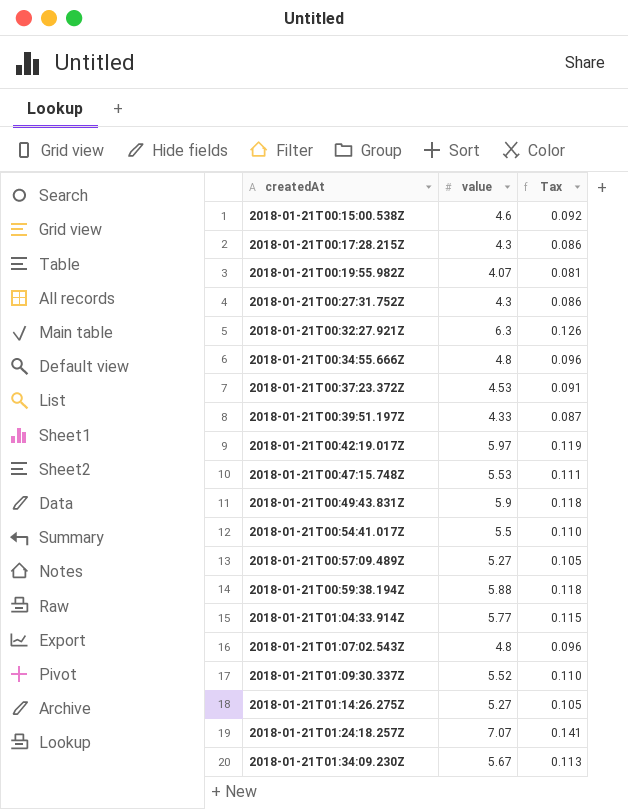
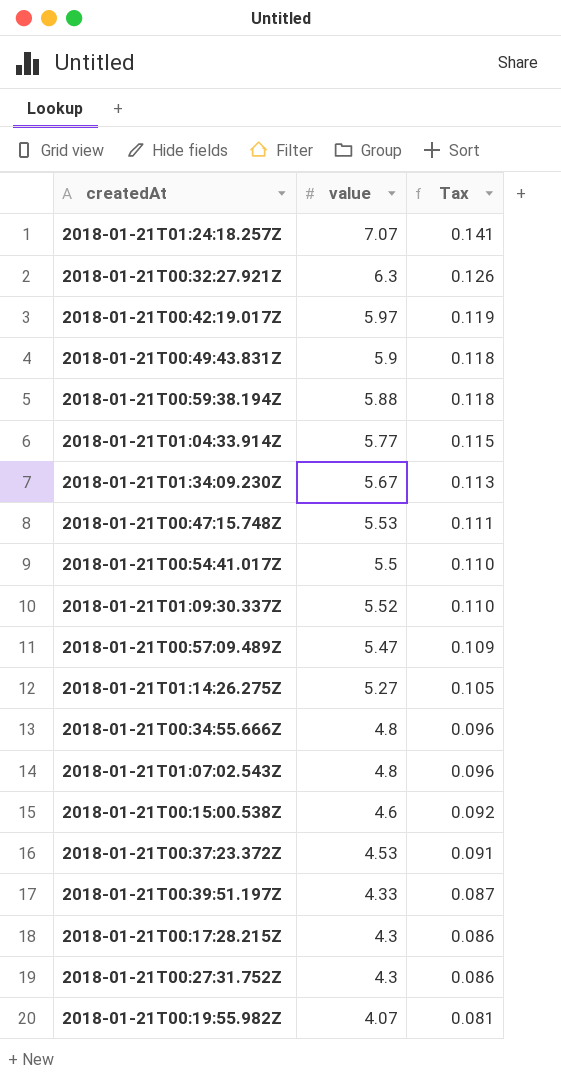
row order: createdAt ascending -> Tax descending
2018-01-21T00:57:09.489Z | value: 5.27 -> 5.47
2018-01-21T00:57:09.489Z | Tax: 0.105 -> 0.109

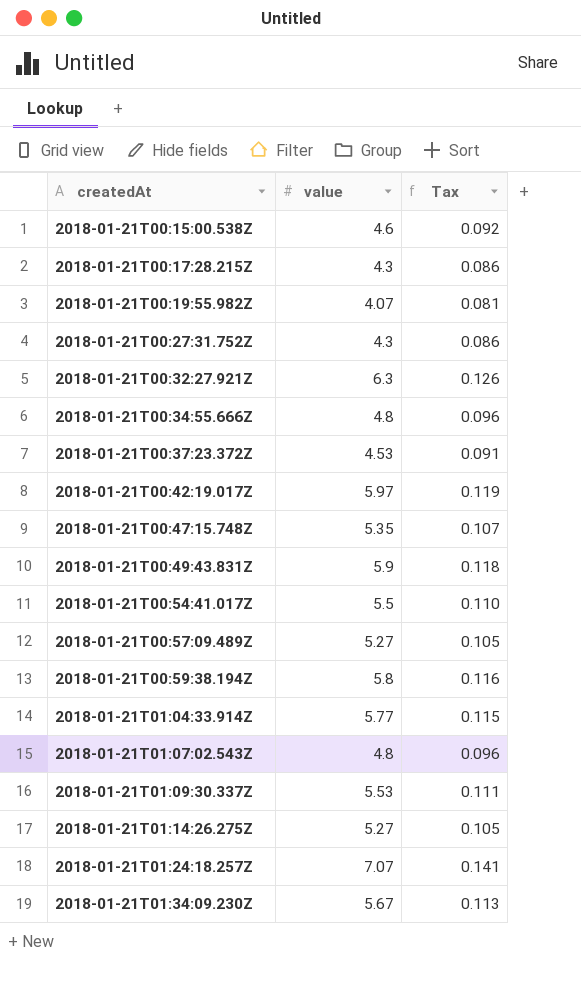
row order: Tax descending -> createdAt ascending
row 2018-01-21T00:39:51.197Z: 4.33 | 0.087 -> none
2018-01-21T00:47:15.748Z | value: 5.53 -> 5.35
2018-01-21T00:47:15.748Z | Tax: 0.111 -> 0.107
2018-01-21T00:57:09.489Z | value: 5.47 -> 5.27
2018-01-21T00:57:09.489Z | Tax: 0.109 -> 0.105
2018-01-21T00:59:38.194Z | value: 5.88 -> 5.8
2018-01-21T00:59:38.194Z | Tax: 0.118 -> 0.116
2018-01-21T01:09:30.337Z | value: 5.52 -> 5.53
2018-01-21T01:09:30.337Z | Tax: 0.110 -> 0.111

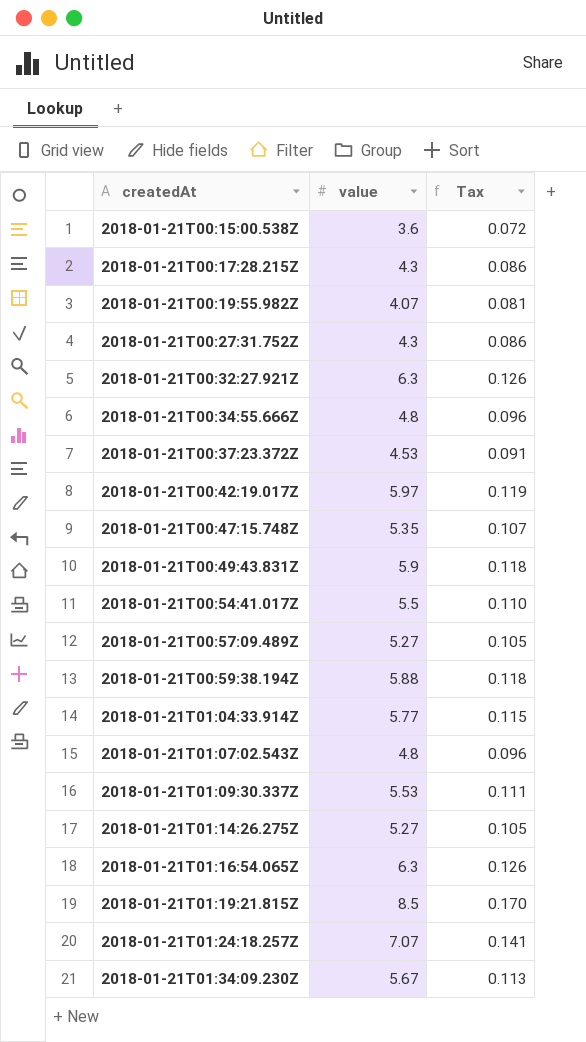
2018-01-21T00:15:00.538Z | value: 4.6 -> 3.6
2018-01-21T00:15:00.538Z | Tax: 0.092 -> 0.072
2018-01-21T00:59:38.194Z | value: 5.8 -> 5.88
2018-01-21T00:59:38.194Z | Tax: 0.116 -> 0.118
row 2018-01-21T01:16:54.065Z: none -> 6.3 | 0.126
row 2018-01-21T01:19:21.815Z: none -> 8.5 | 0.170

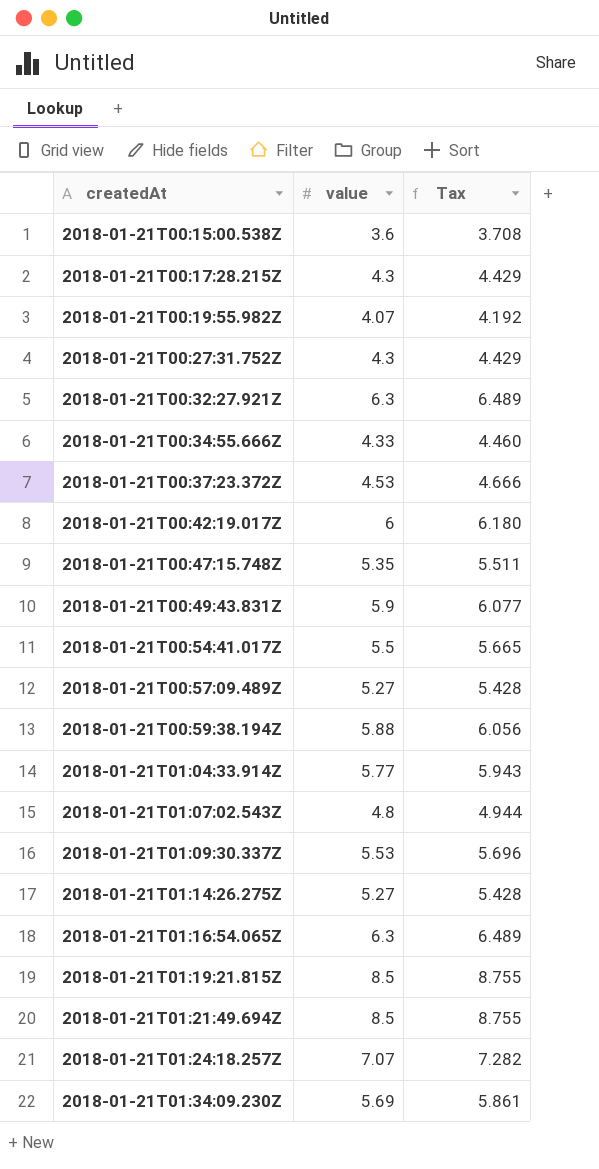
column Tax | formula: [value] * 0.02 -> [value] * 1.03
2018-01-21T00:34:55.666Z | value: 4.8 -> 4.33
2018-01-21T00:42:19.017Z | value: 5.97 -> 6
row 2018-01-21T01:21:49.694Z: none -> 8.5 | 8.755
2018-01-21T01:34:09.230Z | value: 5.67 -> 5.69

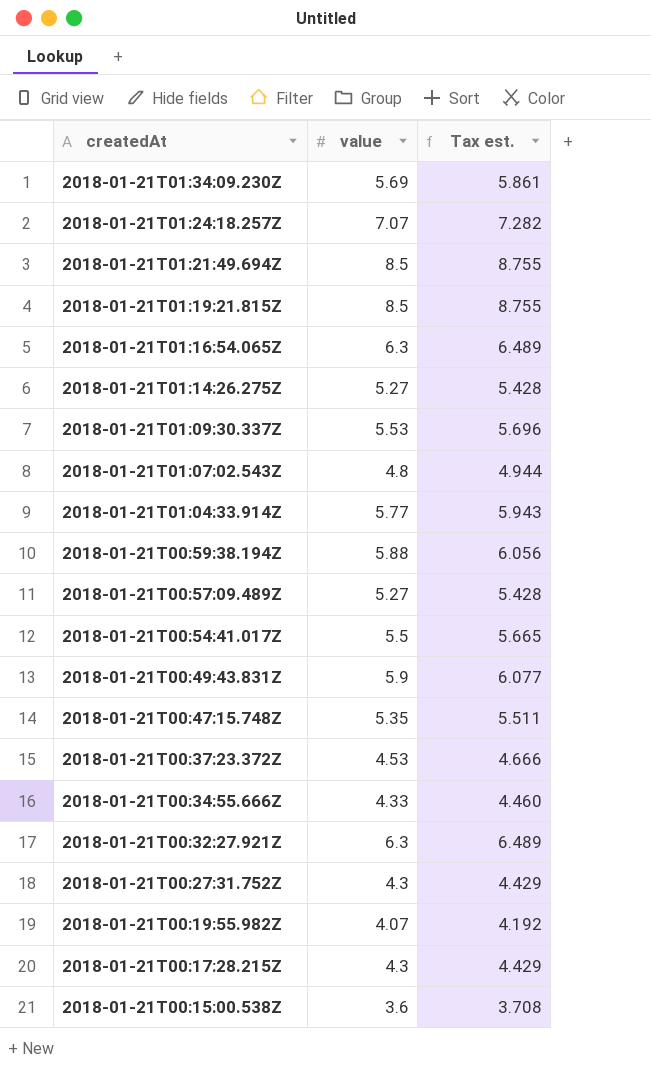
row order: createdAt ascending -> createdAt descending
column name: Tax -> Tax est.
row 2018-01-21T00:42:19.017Z: 6 | 6.180 -> none

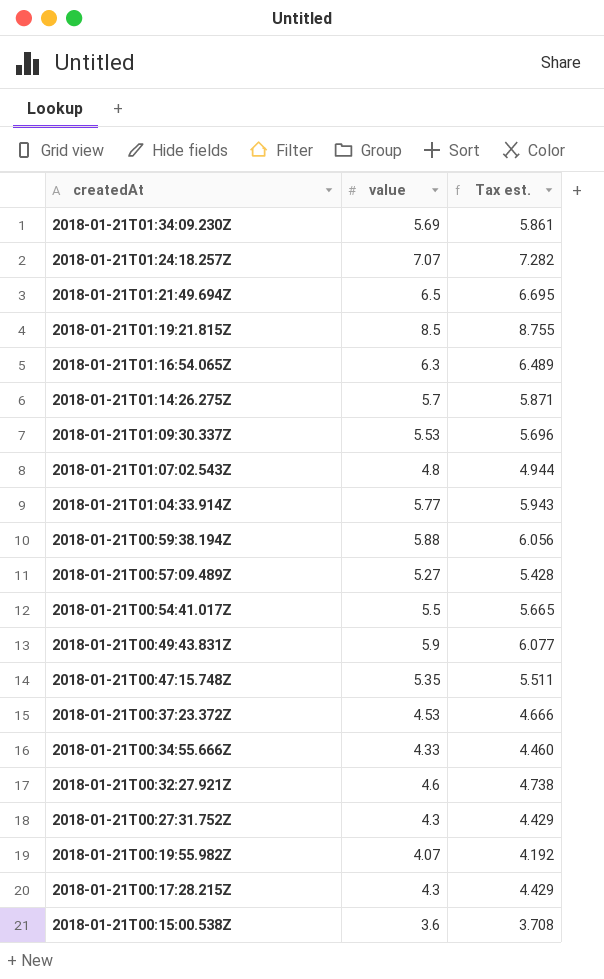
2018-01-21T01:21:49.694Z | value: 8.5 -> 6.5
2018-01-21T01:21:49.694Z | Tax est.: 8.755 -> 6.695
2018-01-21T01:14:26.275Z | value: 5.27 -> 5.7
2018-01-21T01:14:26.275Z | Tax est.: 5.428 -> 5.871
2018-01-21T00:32:27.921Z | value: 6.3 -> 4.6
2018-01-21T00:32:27.921Z | Tax est.: 6.489 -> 4.738

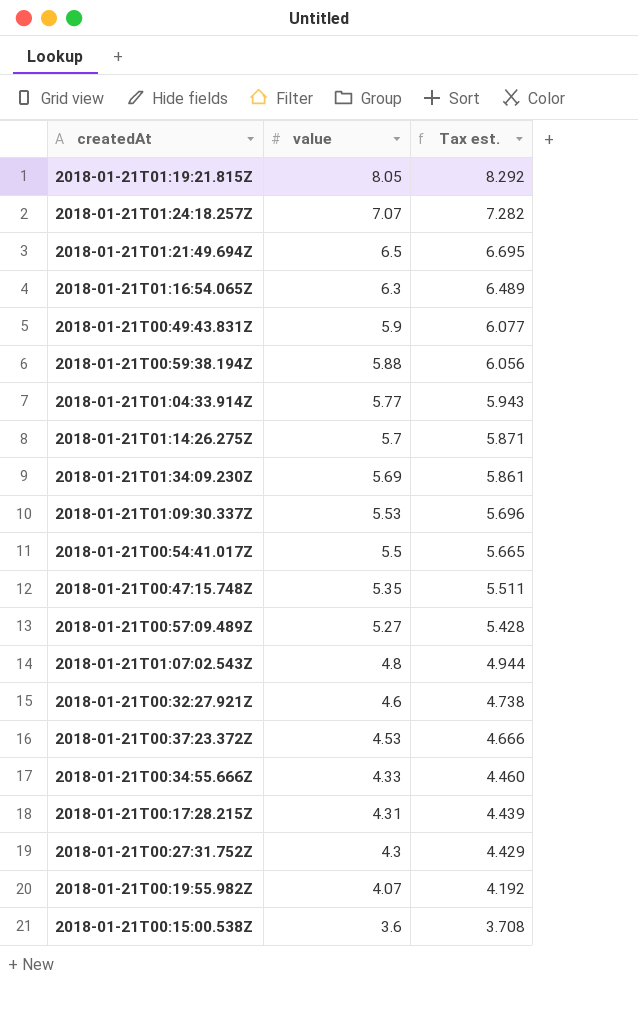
row order: createdAt descending -> value descending
2018-01-21T01:19:21.815Z | value: 8.5 -> 8.05
2018-01-21T01:19:21.815Z | Tax est.: 8.755 -> 8.292
2018-01-21T00:17:28.215Z | value: 4.3 -> 4.31
2018-01-21T00:17:28.215Z | Tax est.: 4.429 -> 4.439

